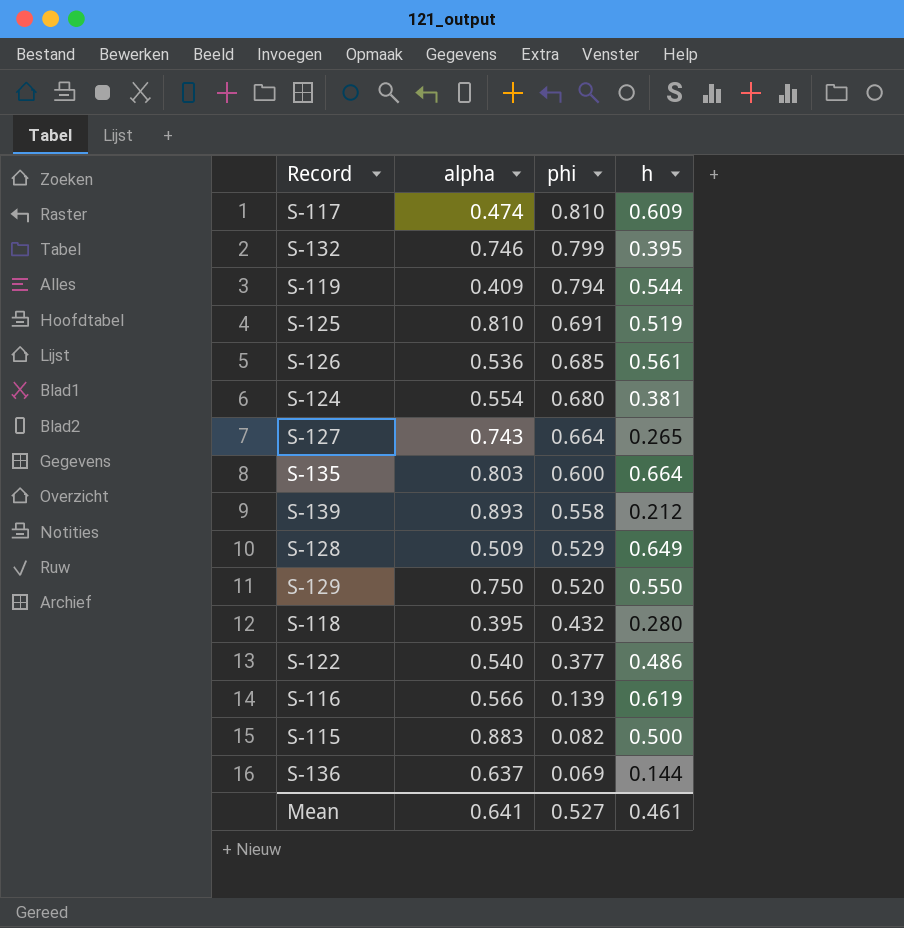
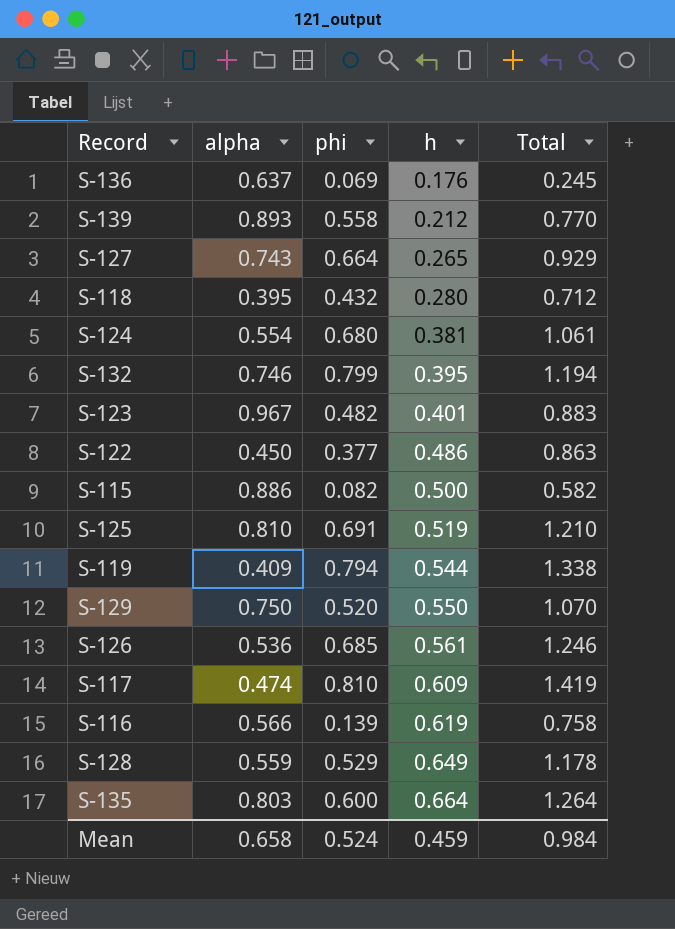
row order: phi descending -> h ascending
column Total | formula: none -> [phi] + [h]
S-136 | h: 0.144 -> 0.176
row S-123: none -> 0.967 | 0.482 | 0.401 | 0.883
S-122 | alpha: 0.540 -> 0.450
S-115 | alpha: 0.883 -> 0.886
S-128 | alpha: 0.509 -> 0.559
Mean | alpha: 0.641 -> 0.658
Mean | phi: 0.527 -> 0.524
Mean | h: 0.461 -> 0.459

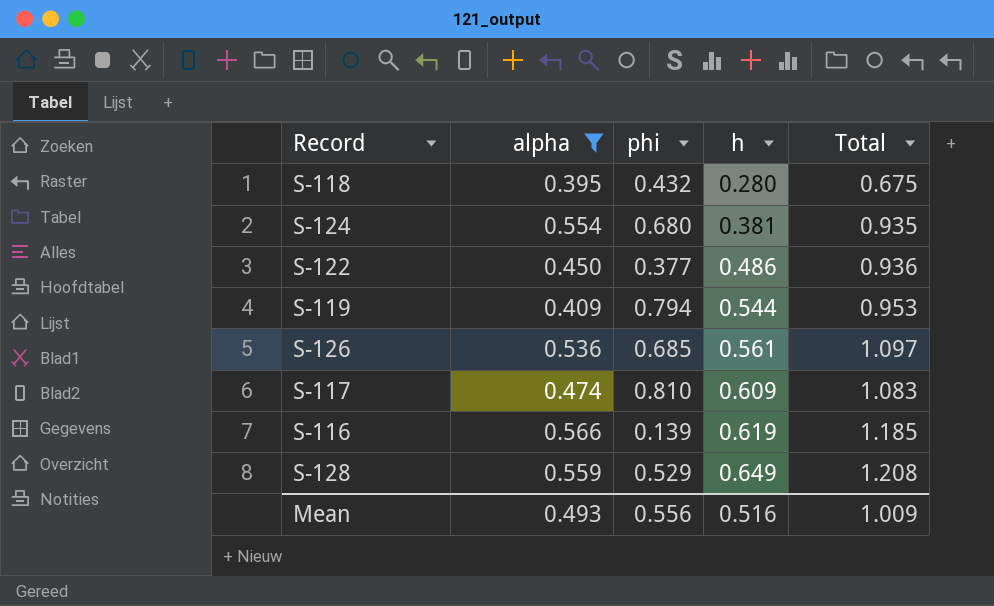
filter: none -> alpha <= 0.566
column Total | formula: [phi] + [h] -> [alpha] + [h]
Mean | alpha: 0.658 -> 0.493
Mean | phi: 0.524 -> 0.556
Mean | h: 0.459 -> 0.516
Mean | Total: 0.984 -> 1.009

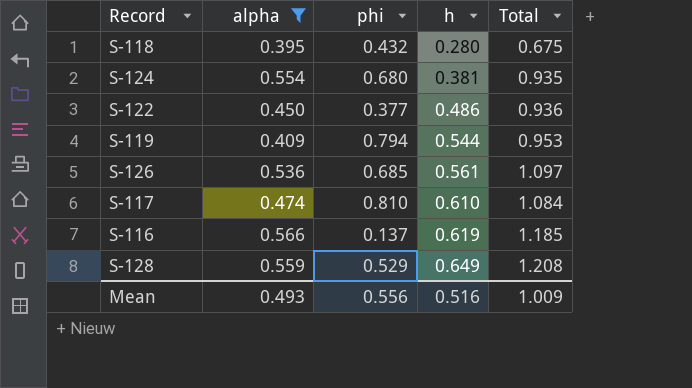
S-117 | h: 0.609 -> 0.610
S-117 | Total: 1.083 -> 1.084
S-116 | phi: 0.139 -> 0.137

